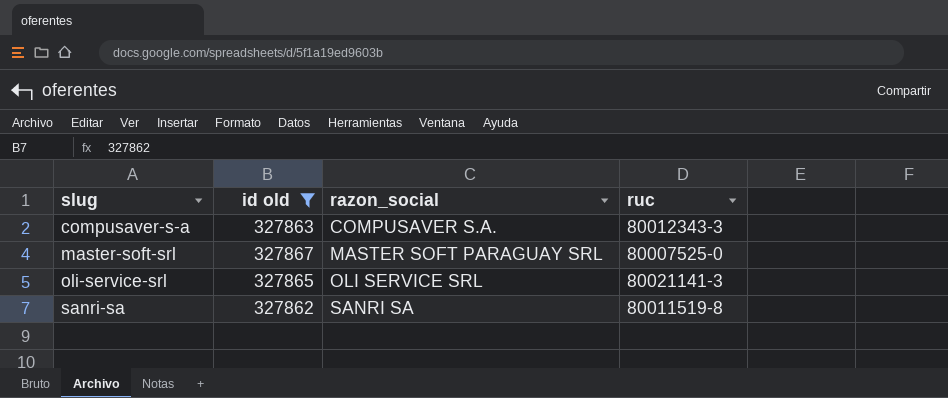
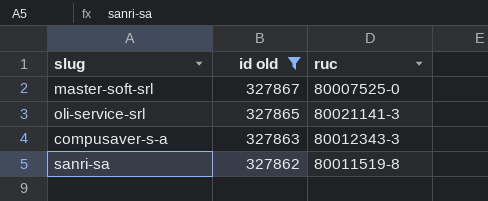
row order: slug ascending -> id old descending
column razon_social | position: 3 -> none

